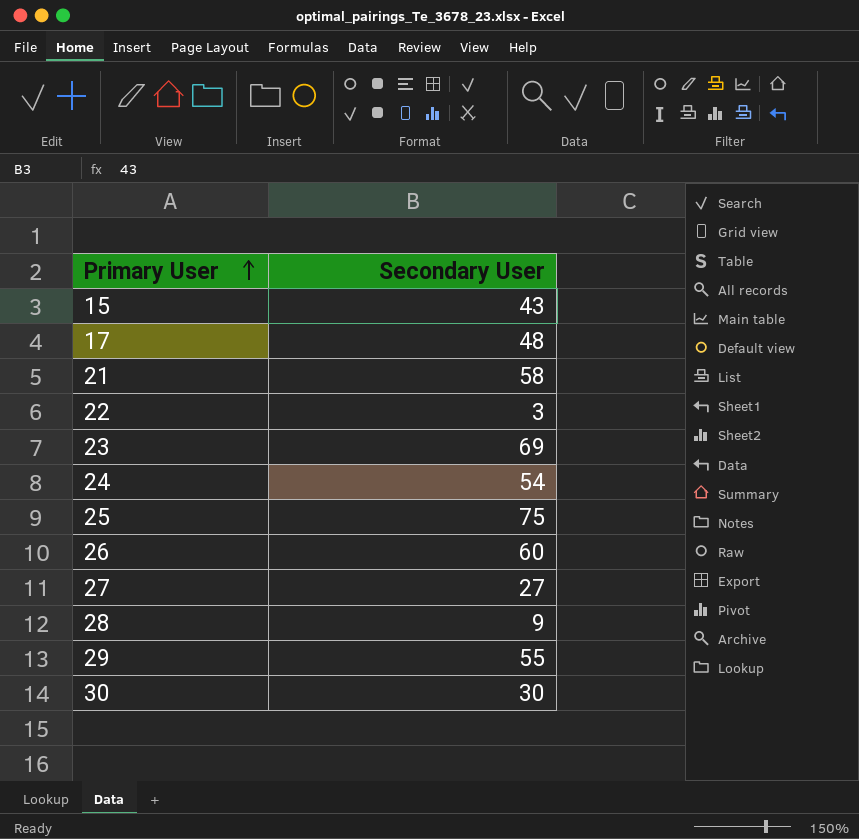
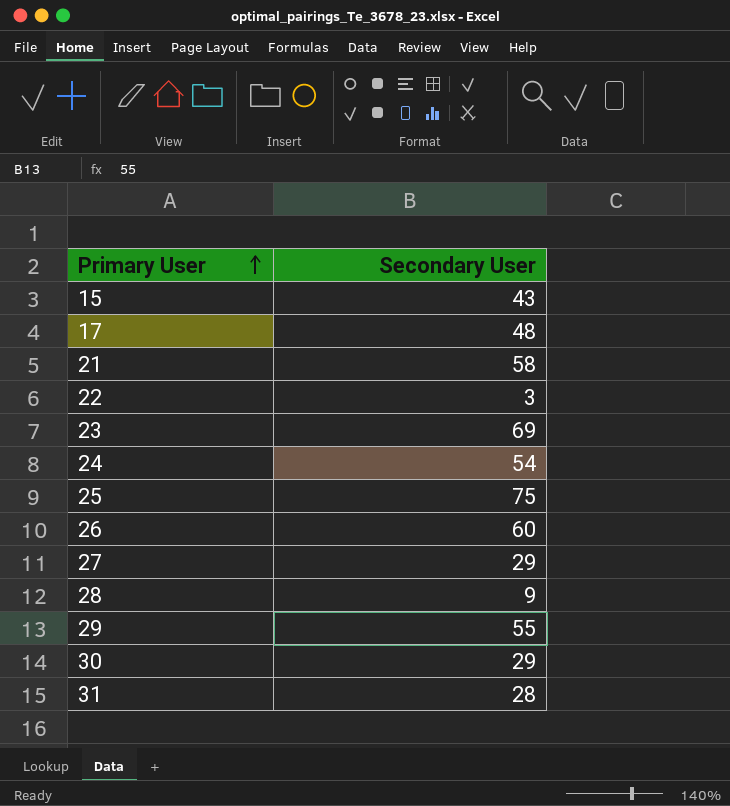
27 | Secondary User: 27 -> 29
30 | Secondary User: 30 -> 29
row 31: none -> 28

